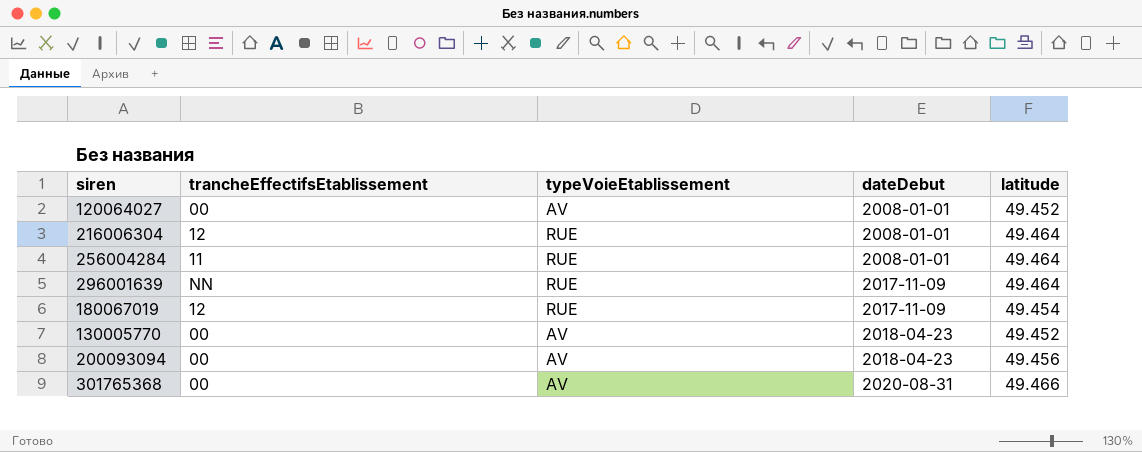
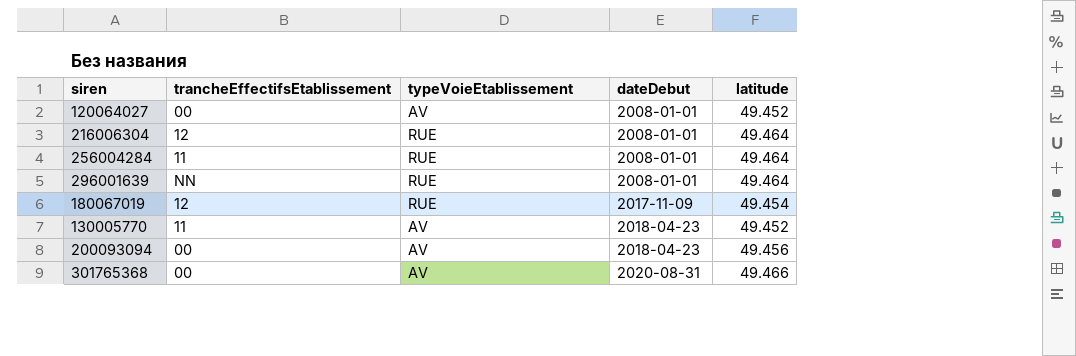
296001639 | dateDebut: 2017-11-09 -> 2008-01-01
130005770 | trancheEffectifsEtablissement: 00 -> 11

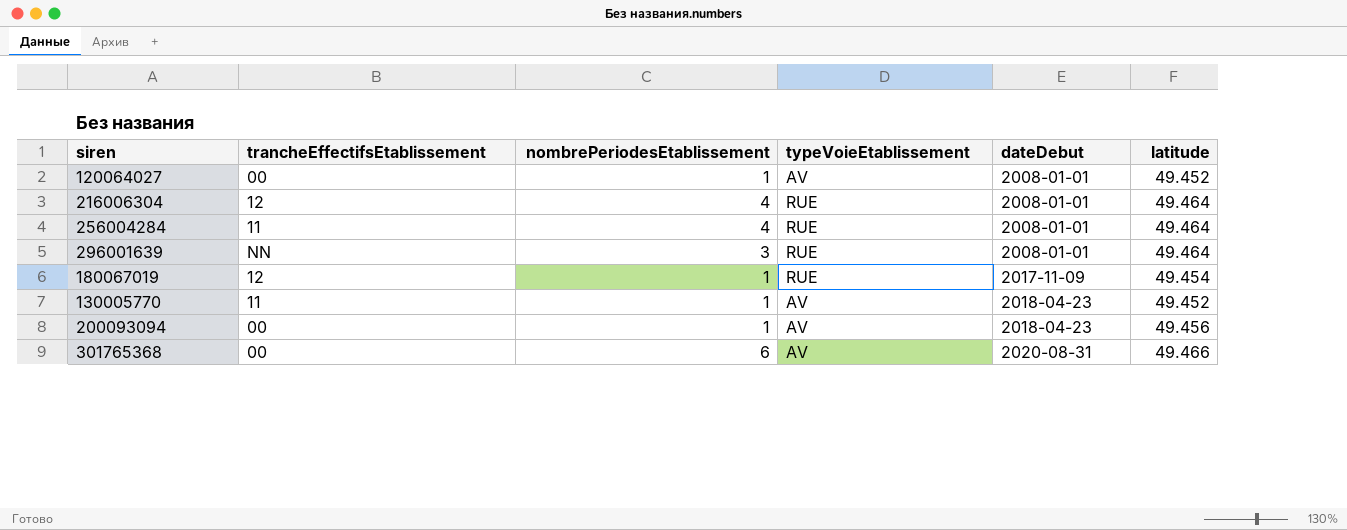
column nombrePeriodesEtablissement | position: none -> 3

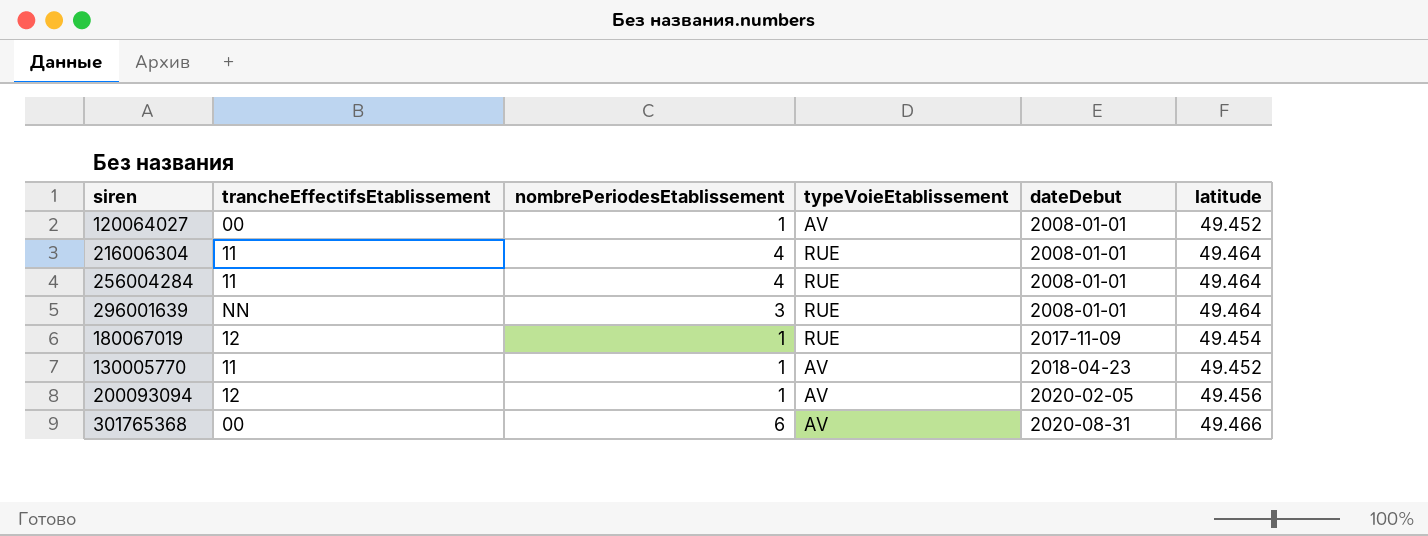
216006304 | trancheEffectifsEtablissement: 12 -> 11
200093094 | trancheEffectifsEtablissement: 00 -> 12
200093094 | dateDebut: 2018-04-23 -> 2020-02-05

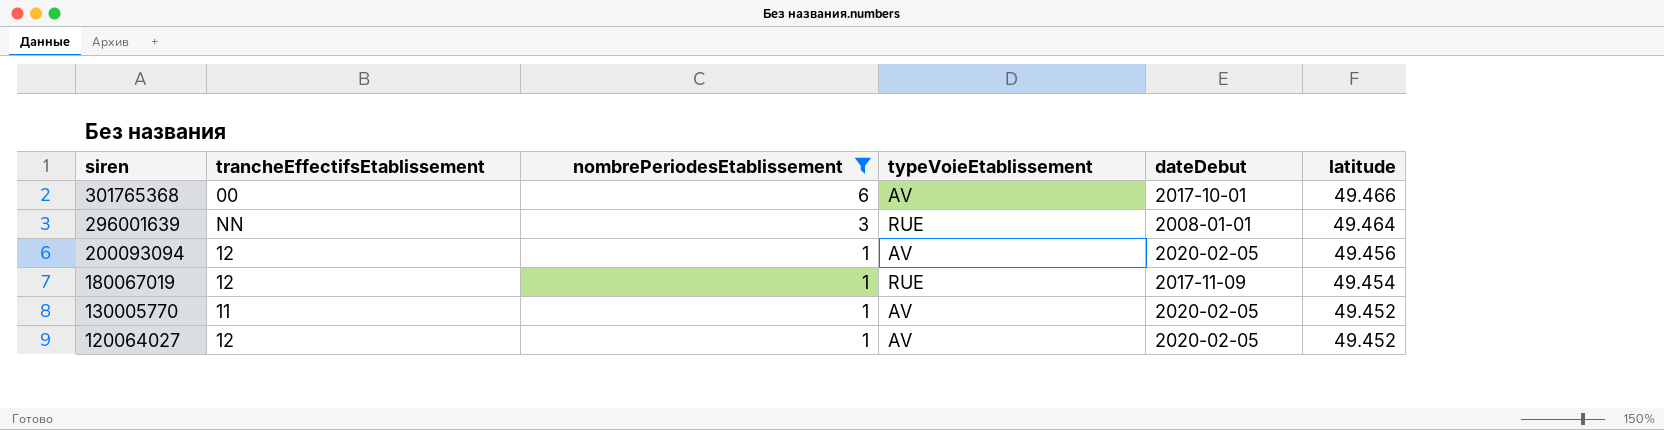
filter: none -> nombrePeriodesEtablissement != 4
row order: dateDebut ascending -> siren descending
301765368 | dateDebut: 2020-08-31 -> 2017-10-01
130005770 | dateDebut: 2018-04-23 -> 2020-02-05
120064027 | trancheEffectifsEtablissement: 00 -> 12
120064027 | dateDebut: 2008-01-01 -> 2020-02-05

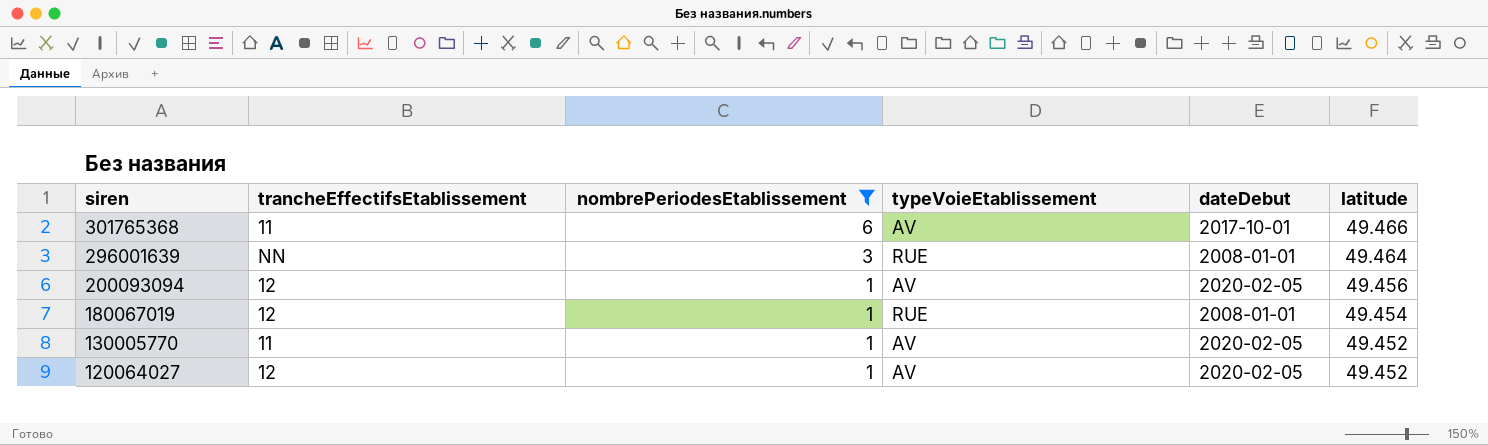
301765368 | trancheEffectifsEtablissement: 00 -> 11
180067019 | dateDebut: 2017-11-09 -> 2008-01-01

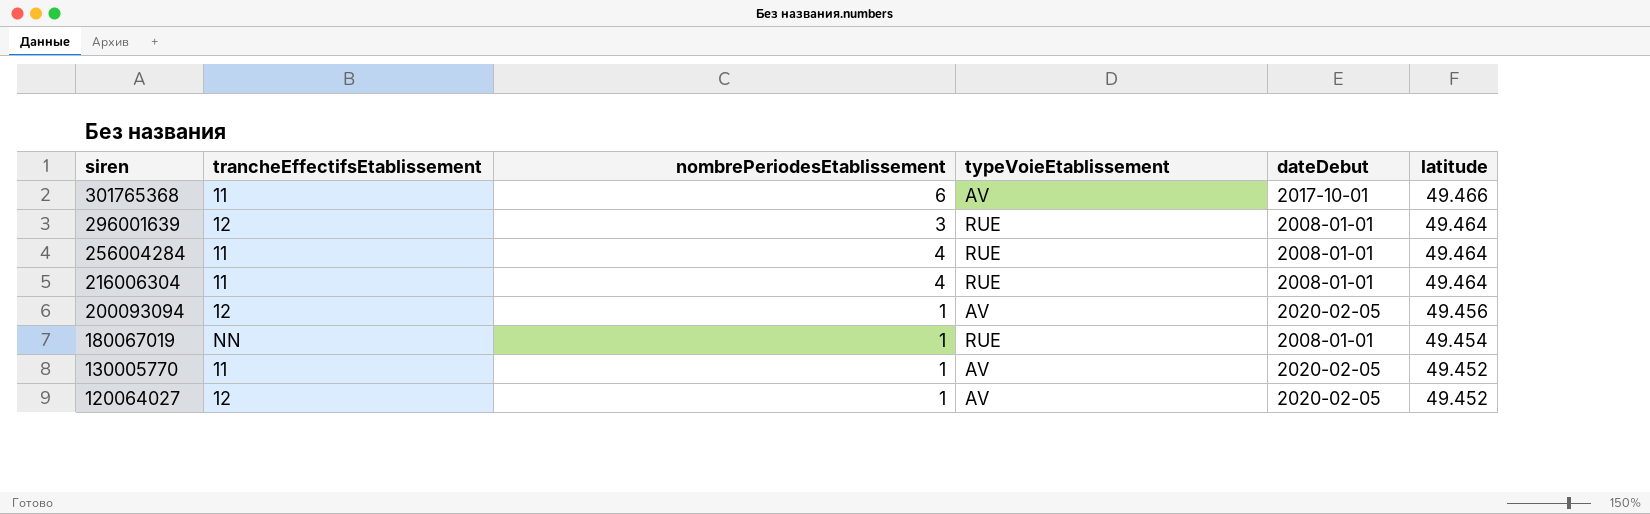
filter: nombrePeriodesEtablissement != 4 -> none
296001639 | trancheEffectifsEtablissement: NN -> 12
180067019 | trancheEffectifsEtablissement: 12 -> NN

